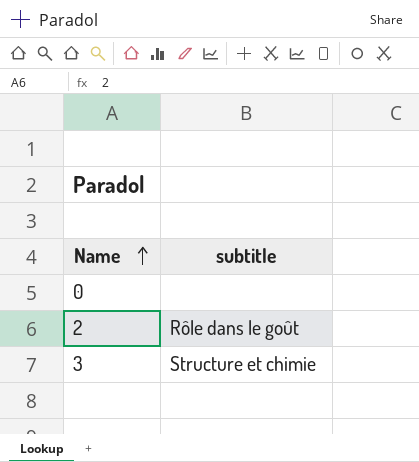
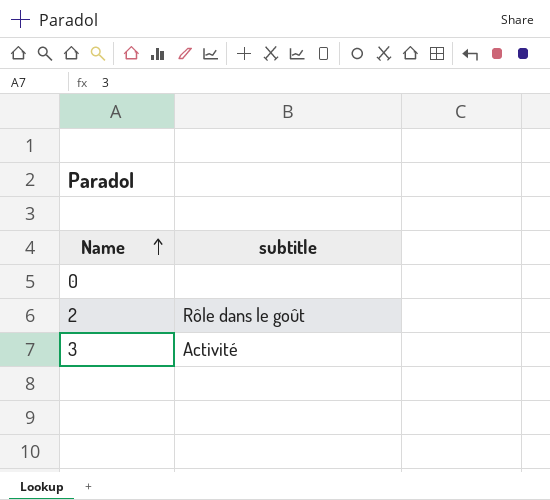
3 | subtitle: Structure et chimie -> Activité

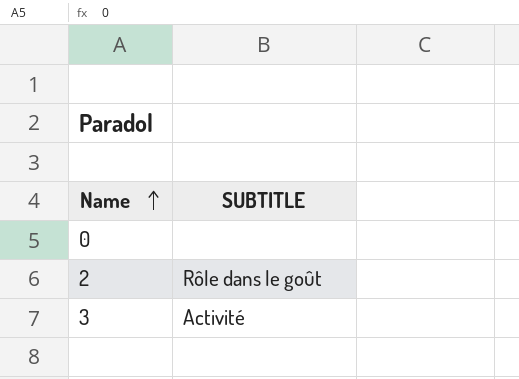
column name: subtitle -> SUBTITLE

